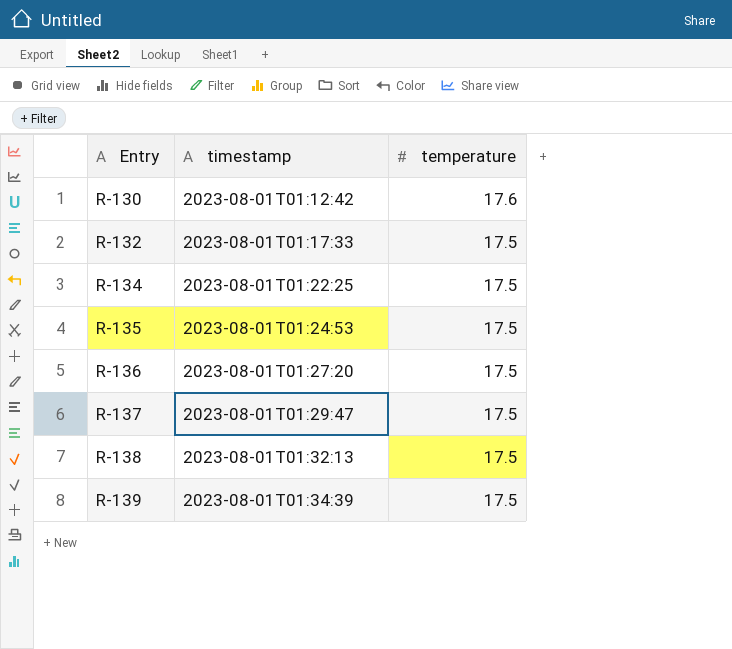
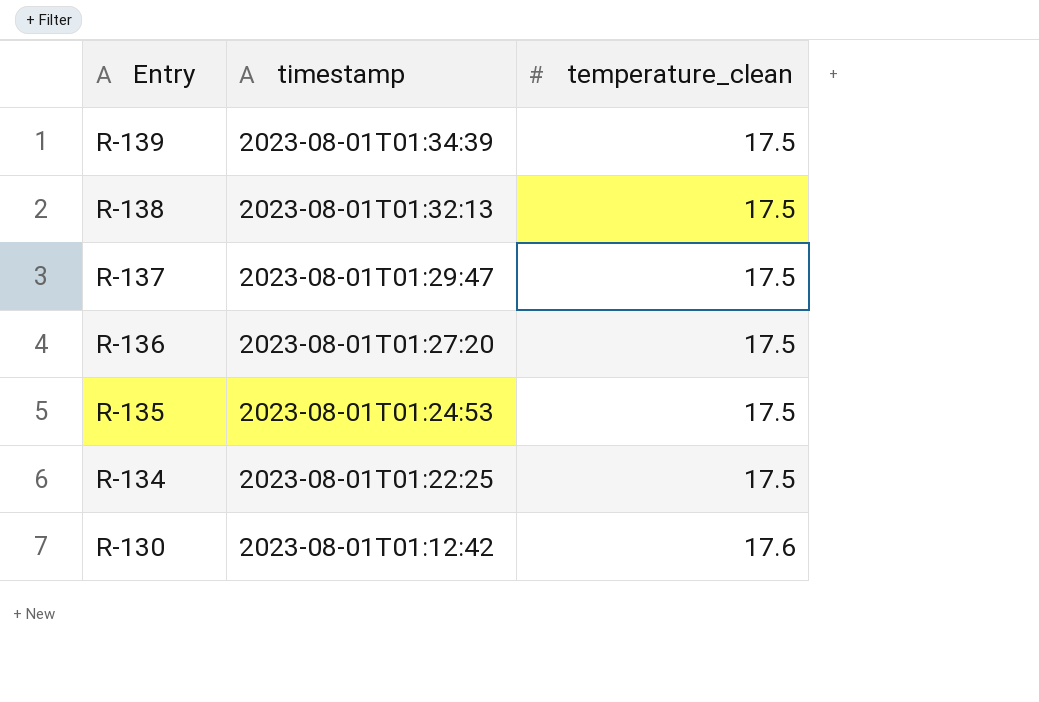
row order: Entry ascending -> Entry descending
column name: temperature -> temperature_clean
row R-132: 2023-08-01T01:17:33 | 17.5 -> none

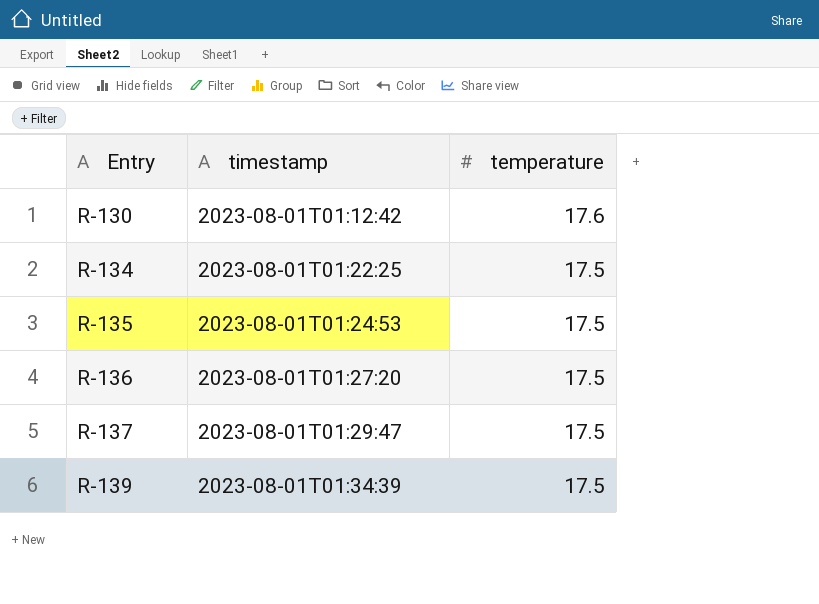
row order: Entry descending -> Entry ascending
column name: temperature_clean -> temperature
row R-138: 2023-08-01T01:32:13 | 17.5 -> none

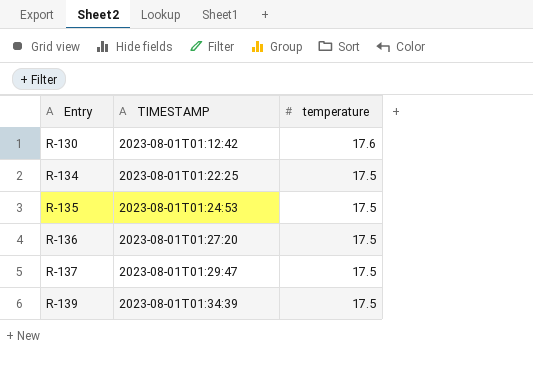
column name: timestamp -> TIMESTAMP

